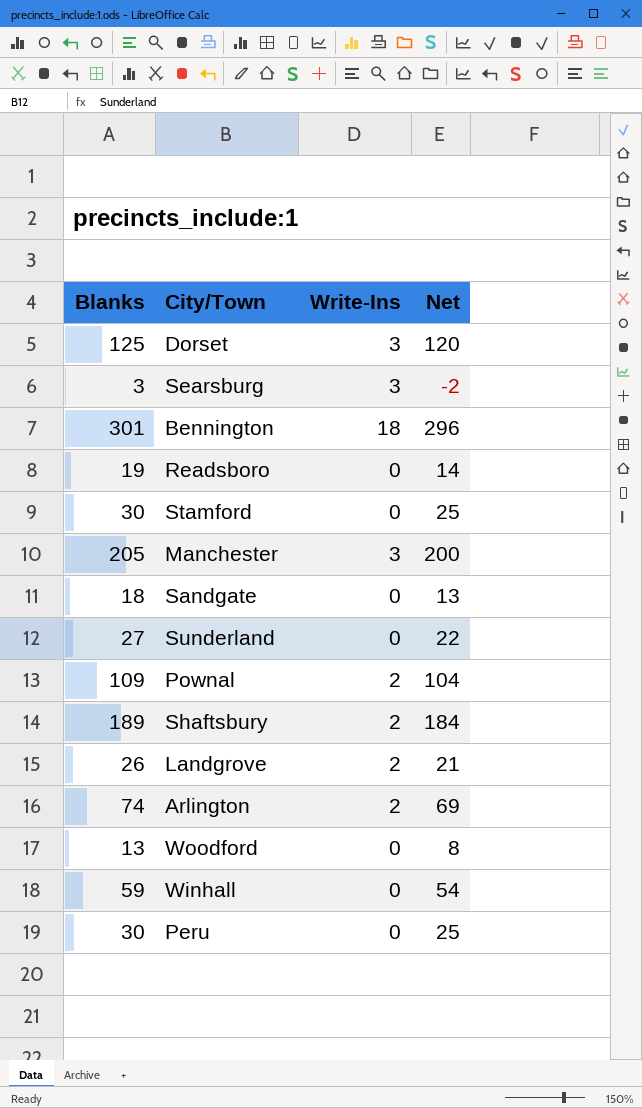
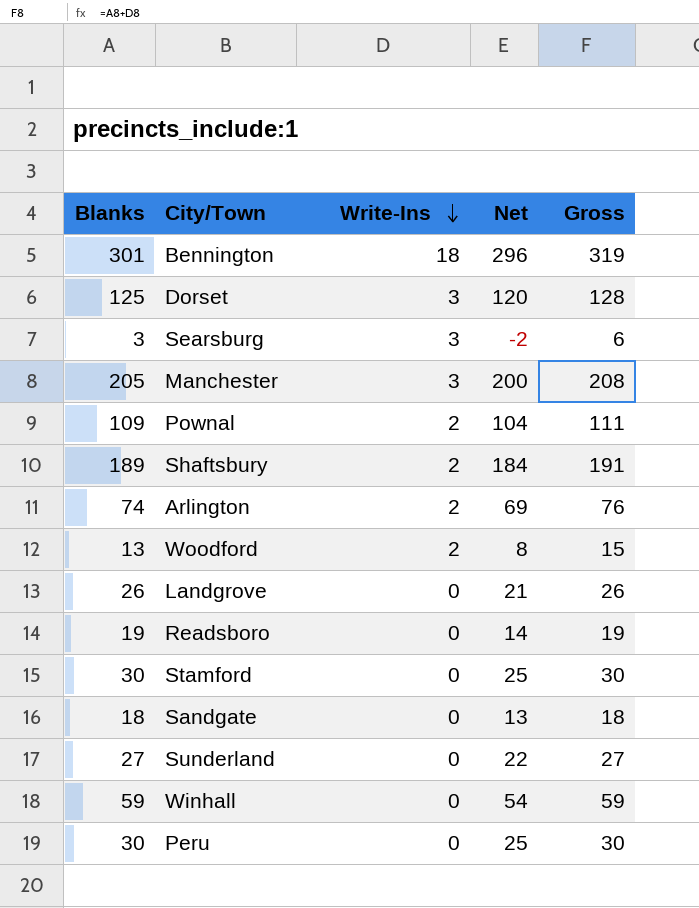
row order: none -> Write-Ins descending
column Gross | formula: none -> [Blanks] + [Write-Ins]
Woodford | Write-Ins: 0 -> 2
Landgrove | Write-Ins: 2 -> 0

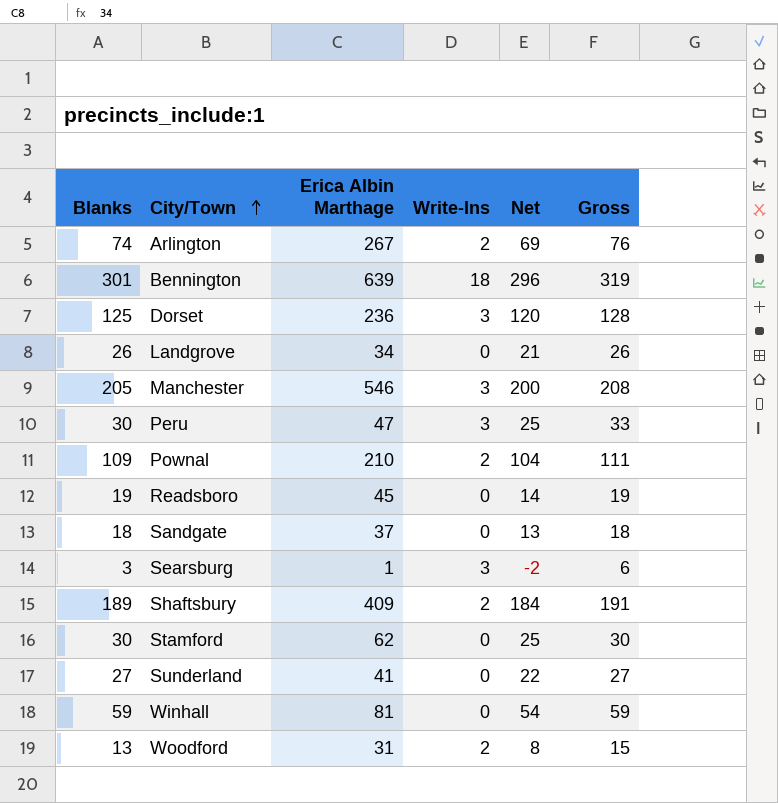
row order: Write-Ins descending -> City/Town ascending
column Erica Albin Marthage | position: none -> 3
Peru | Write-Ins: 0 -> 3
Peru | Gross: 30 -> 33

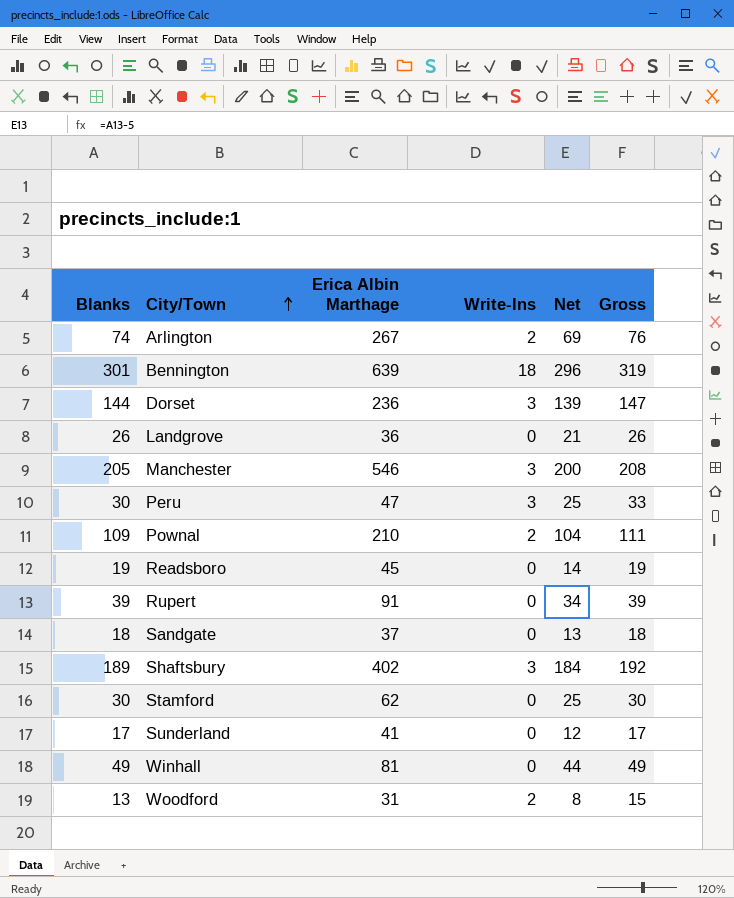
row Searsburg: 3 | 1 | 3 | -2 | 6 -> none
Dorset | Blanks: 125 -> 144
Dorset | Net: 120 -> 139
Dorset | Gross: 128 -> 147
Landgrove | Erica Albin Marthage: 34 -> 36
row Rupert: none -> 39 | 91 | 0 | 34 | 39
Shaftsbury | Erica Albin Marthage: 409 -> 402
Shaftsbury | Write-Ins: 2 -> 3
Shaftsbury | Gross: 191 -> 192
Sunderland | Blanks: 27 -> 17
Sunderland | Net: 22 -> 12
Sunderland | Gross: 27 -> 17
Winhall | Blanks: 59 -> 49
Winhall | Net: 54 -> 44
Winhall | Gross: 59 -> 49

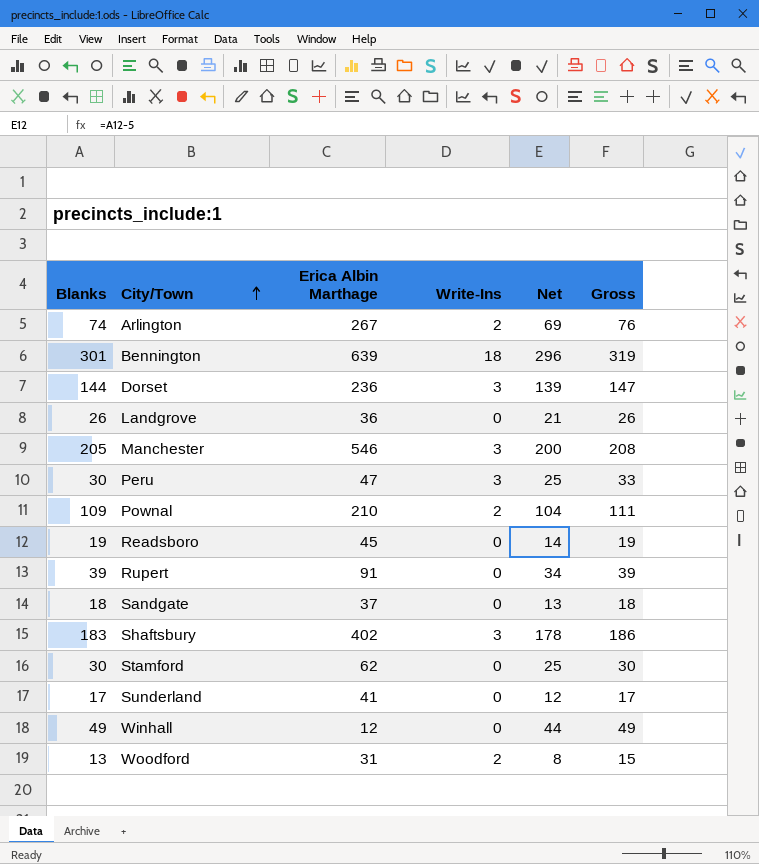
Shaftsbury | Blanks: 189 -> 183
Shaftsbury | Net: 184 -> 178
Shaftsbury | Gross: 192 -> 186
Winhall | Erica Albin Marthage: 81 -> 12

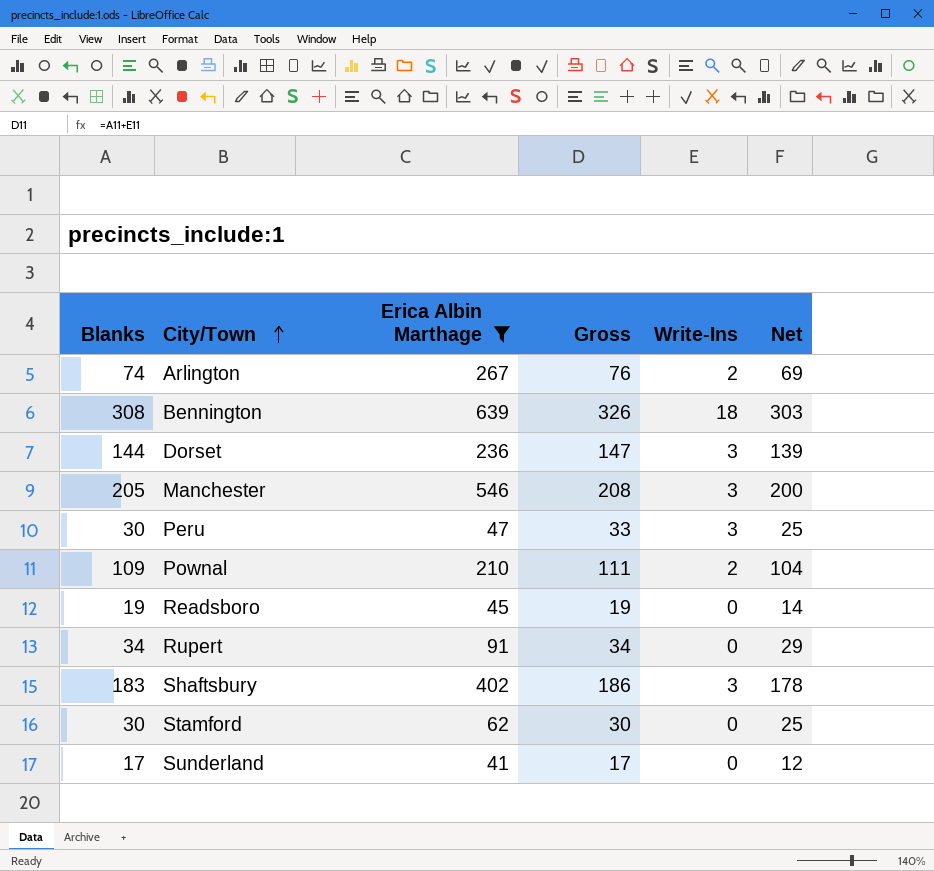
filter: none -> Erica Albin Marthage >= 41
column Gross | position: 6 -> 4
Bennington | Blanks: 301 -> 308
Bennington | Gross: 319 -> 326
Bennington | Net: 296 -> 303
Rupert | Blanks: 39 -> 34
Rupert | Gross: 39 -> 34
Rupert | Net: 34 -> 29

